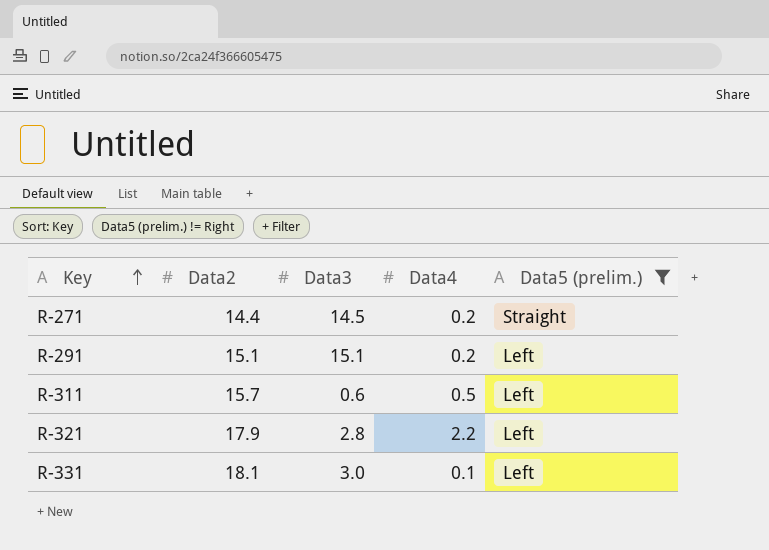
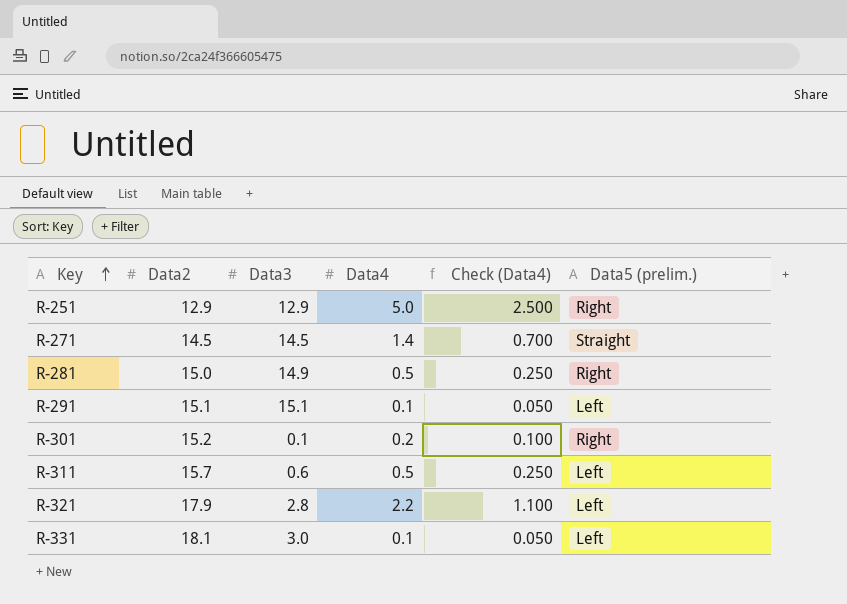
filter: Data5 (prelim.) != Right -> none
column Check (Data4) | formula: none -> [Data4] * 0.5
R-271 | Data2: 14.4 -> 14.5
R-271 | Data4: 0.2 -> 1.4
R-291 | Data4: 0.2 -> 0.1

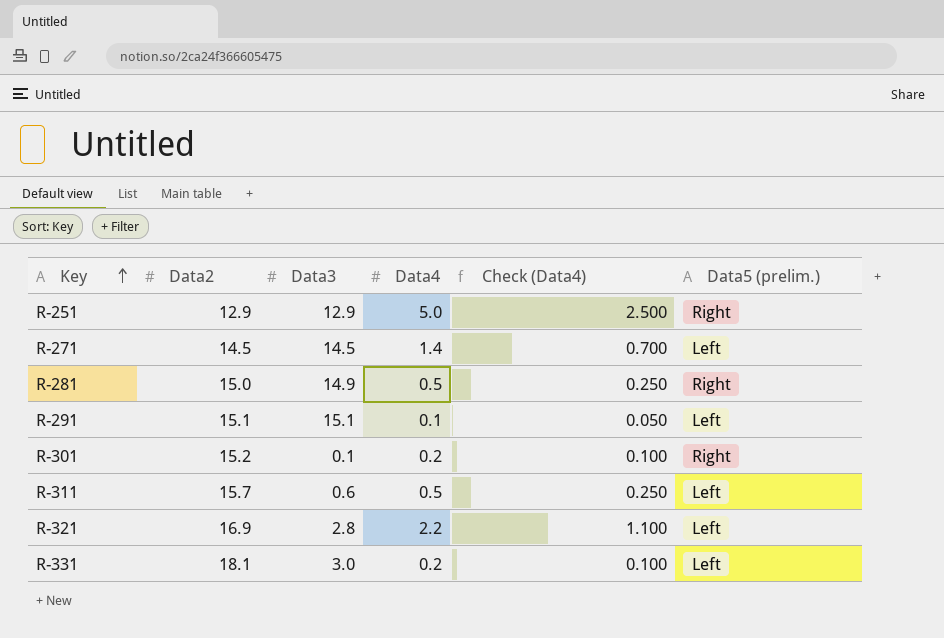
R-271 | Data5 (prelim.): Straight -> Left
R-321 | Data2: 17.9 -> 16.9
R-331 | Data4: 0.1 -> 0.2
R-331 | Check (Data4): 0.050 -> 0.100

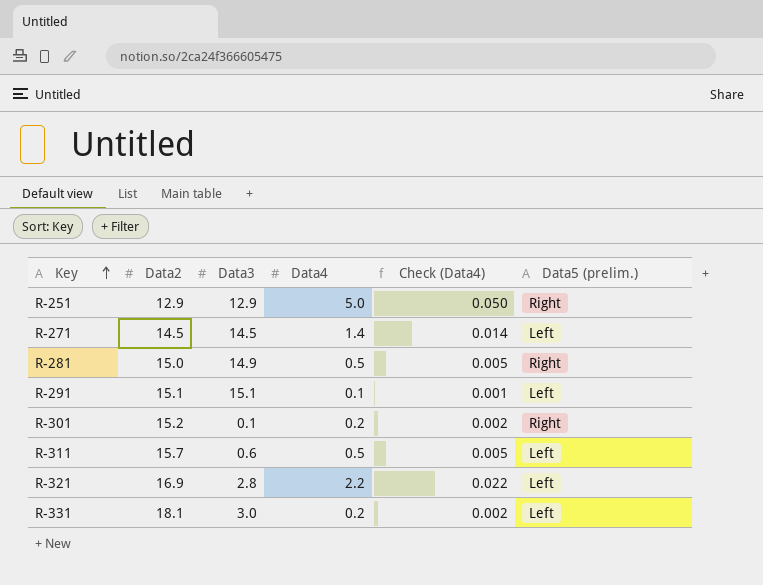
column Check (Data4) | formula: [Data4] * 0.5 -> [Data4] * 0.01

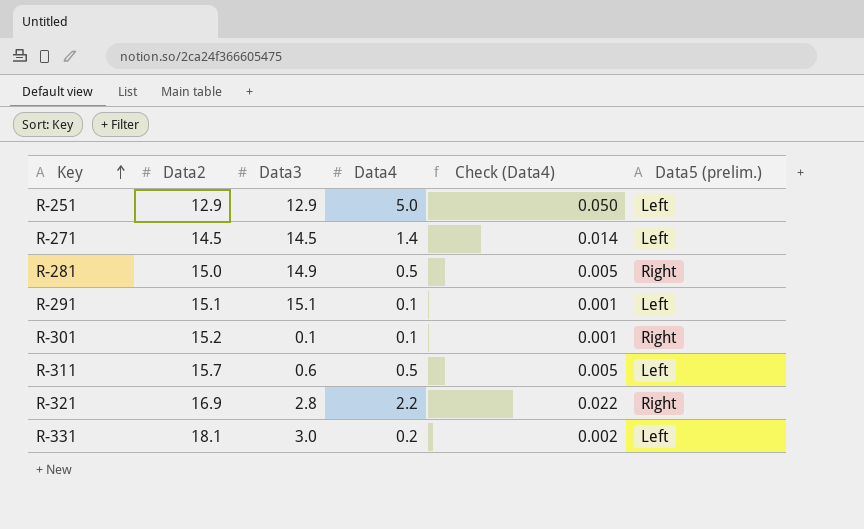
R-251 | Data5 (prelim.): Right -> Left
R-301 | Data4: 0.2 -> 0.1
R-301 | Check (Data4): 0.002 -> 0.001
R-321 | Data5 (prelim.): Left -> Right

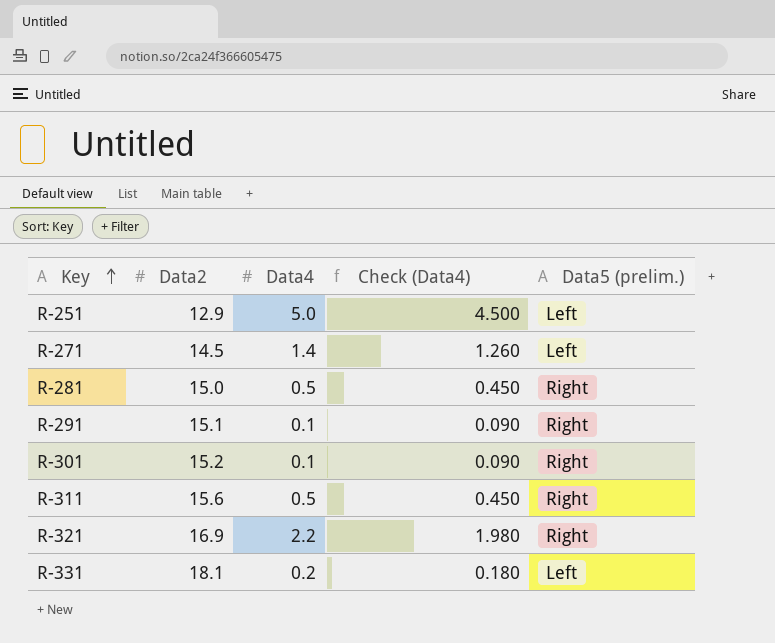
column Data3 | position: 3 -> none
column Check (Data4) | formula: [Data4] * 0.01 -> [Data4] * 0.9
R-291 | Data5 (prelim.): Left -> Right
R-311 | Data2: 15.7 -> 15.6
R-311 | Data5 (prelim.): Left -> Right

